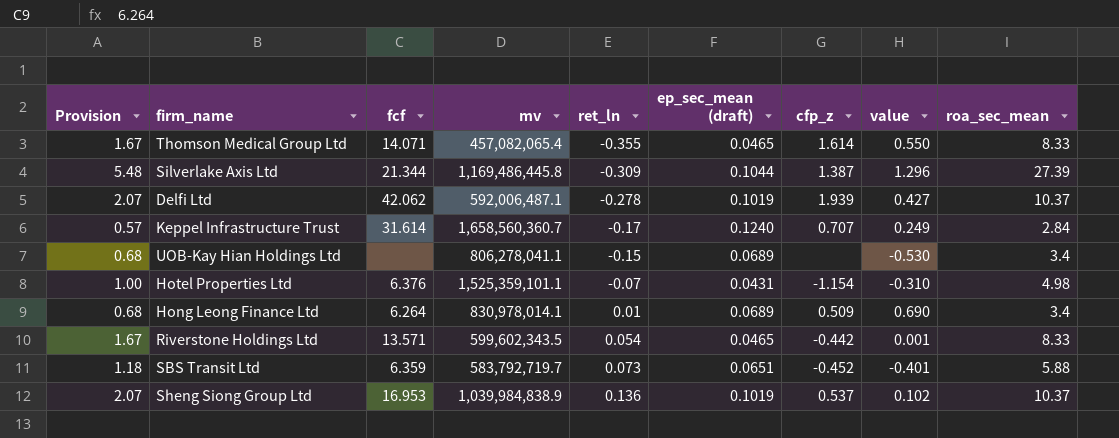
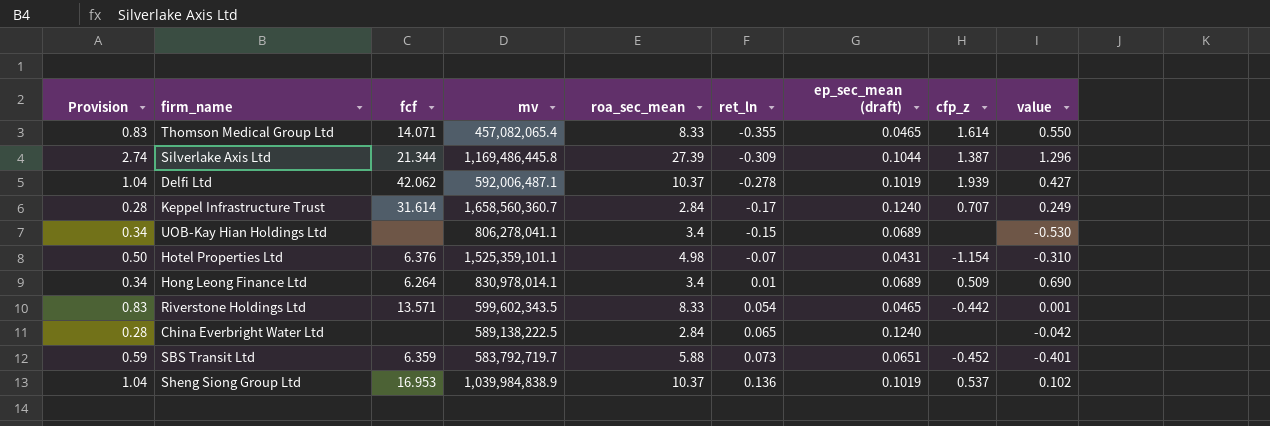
column Provision | formula: [roa_sec_mean] * 0.2 -> [roa_sec_mean] * 0.1
column roa_sec_mean | position: 9 -> 5
row China Everbright Water Ltd: none -> 0.28 | none | 589,138,222.5 | 2.84 | 0.065 | 0.1240 | none | -0.042

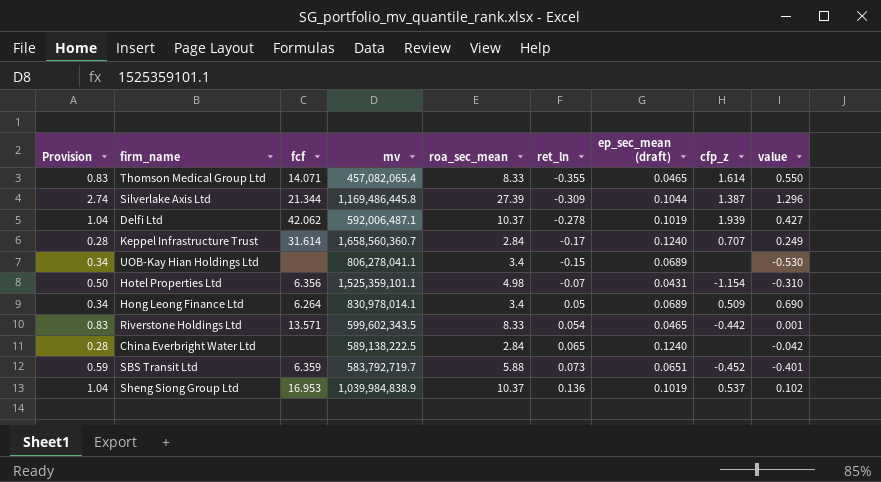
Hotel Properties Ltd | fcf: 6.376 -> 6.356
Hong Leong Finance Ltd | ret_ln: 0.01 -> 0.05

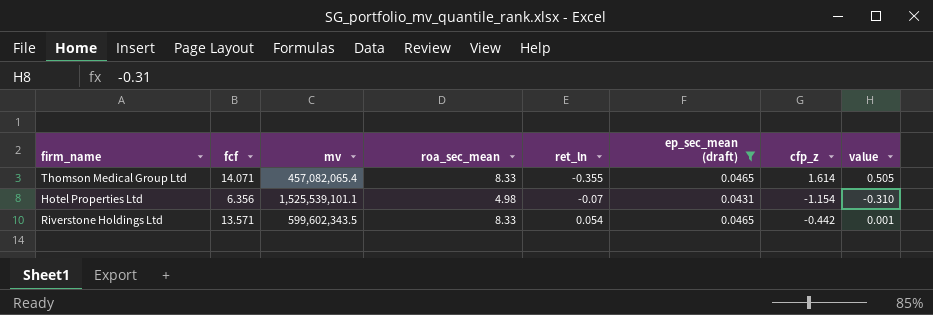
filter: none -> ep_sec_mean (draft) <= 0.0465
column Provision | formula: [roa_sec_mean] * 0.1 -> none
Thomson Medical Group Ltd | value: 0.550 -> 0.505
Hotel Properties Ltd | mv: 1,525,359,101.1 -> 1,525,539,101.1

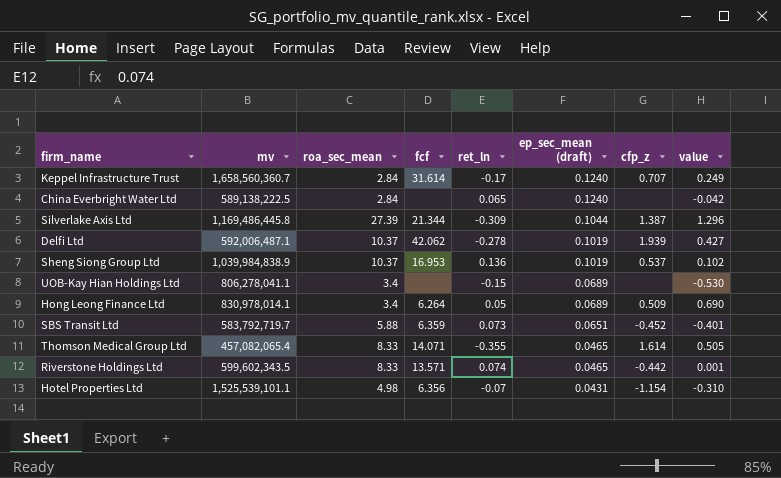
filter: ep_sec_mean (draft) <= 0.0465 -> none
row order: ret_ln ascending -> ep_sec_mean (draft) descending
column fcf | position: 2 -> 4
Riverstone Holdings Ltd | ret_ln: 0.054 -> 0.074

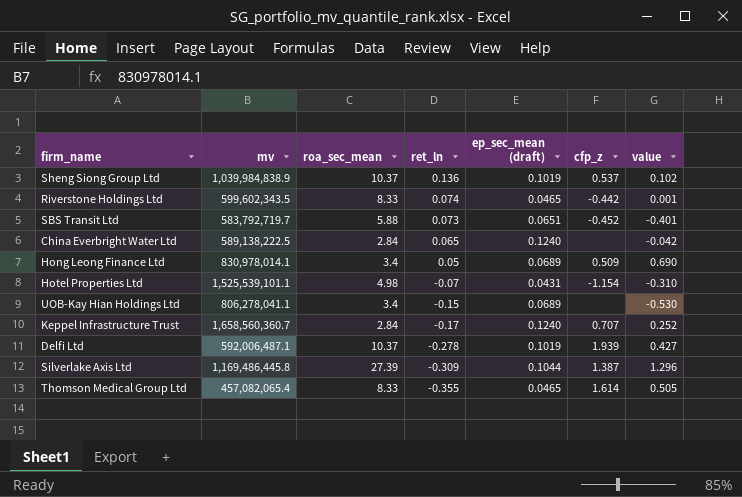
row order: ep_sec_mean (draft) descending -> ret_ln descending
column fcf | position: 4 -> none
Keppel Infrastructure Trust | value: 0.249 -> 0.252

